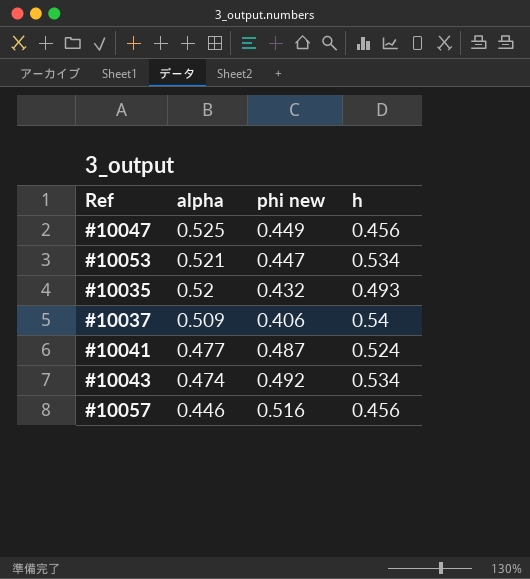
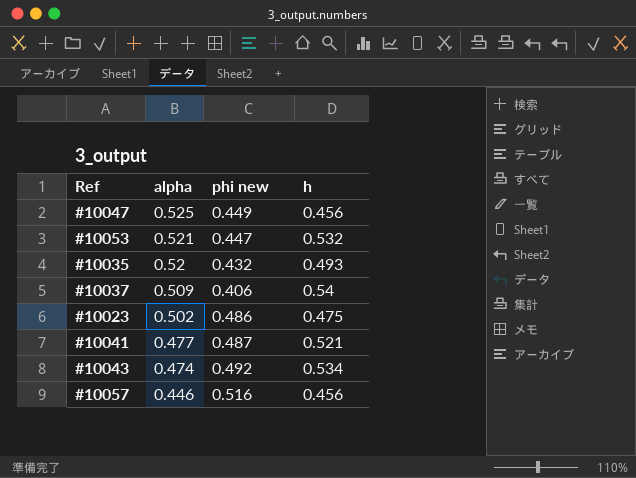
#10053 | h: 0.534 -> 0.532
row #10023: none -> 0.502 | 0.486 | 0.475
#10041 | h: 0.524 -> 0.521

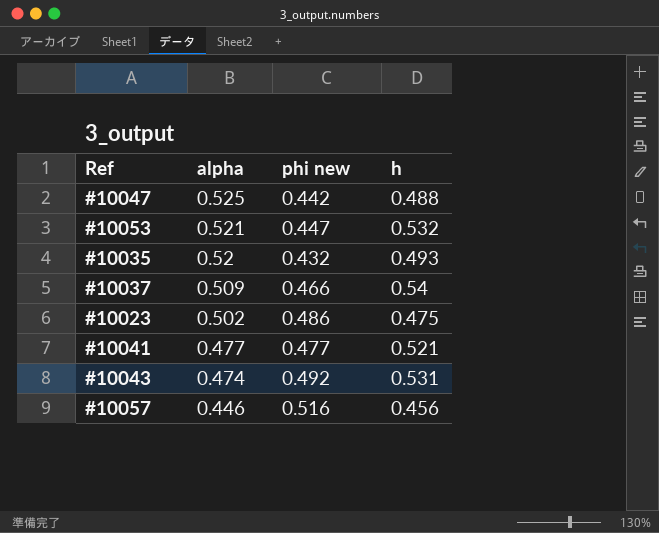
#10047 | phi new: 0.449 -> 0.442
#10047 | h: 0.456 -> 0.488
#10037 | phi new: 0.406 -> 0.466
#10041 | phi new: 0.487 -> 0.477
#10043 | h: 0.534 -> 0.531

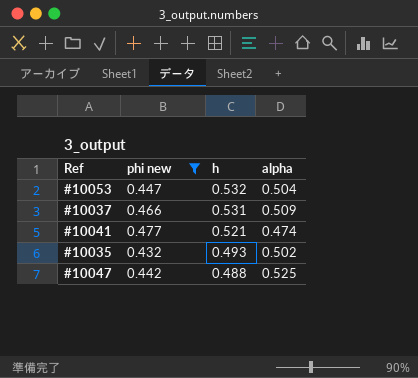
filter: none -> phi new <= 0.477
row order: alpha descending -> h descending
column alpha | position: 2 -> 4
#10053 | alpha: 0.521 -> 0.504
#10037 | h: 0.54 -> 0.531
#10041 | alpha: 0.477 -> 0.474
#10035 | alpha: 0.52 -> 0.502

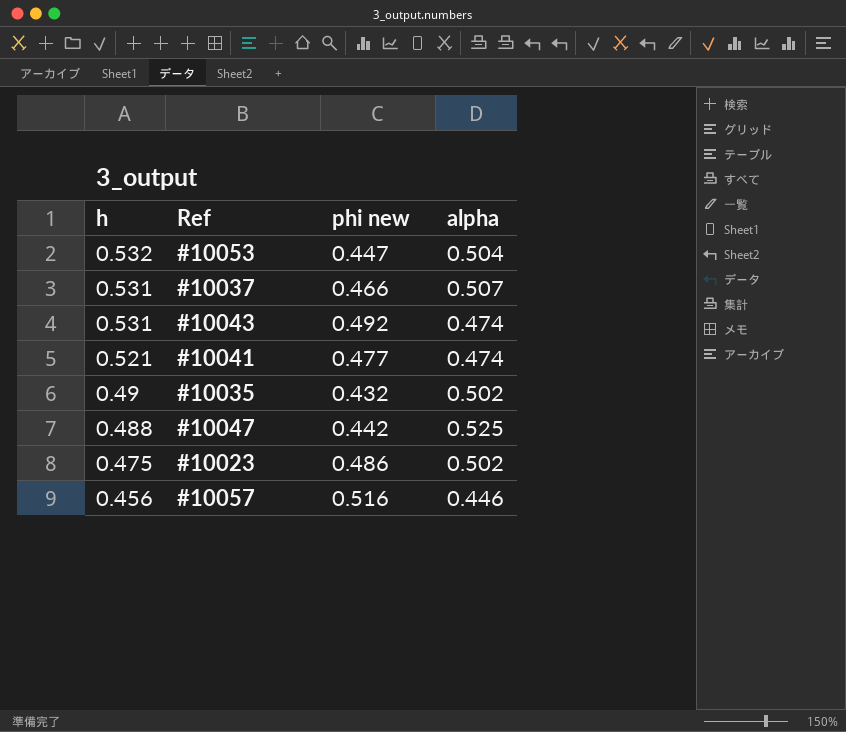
filter: phi new <= 0.477 -> none
column h | position: 3 -> 1
#10037 | alpha: 0.509 -> 0.507
#10035 | h: 0.493 -> 0.49

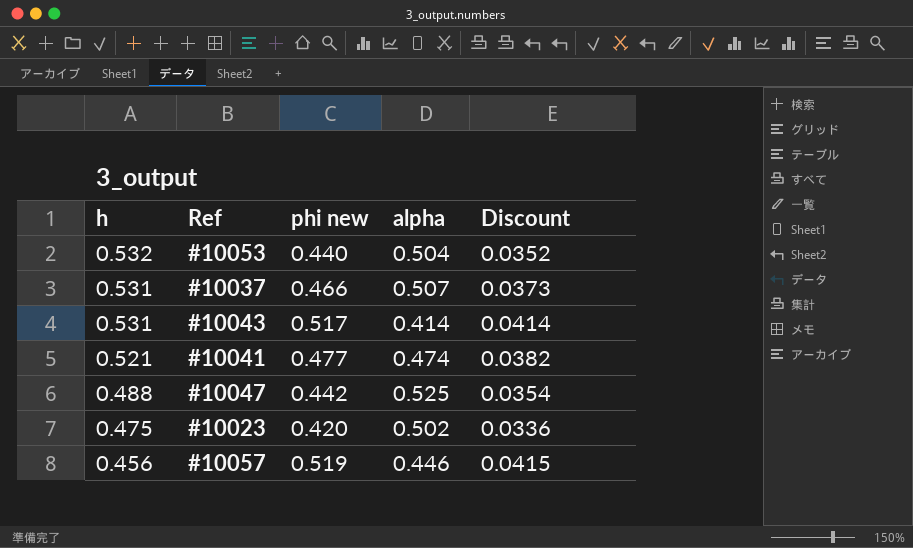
column Discount | formula: none -> [phi new] * 0.08
row #10035: 0.49 | 0.432 | 0.502 -> none
#10053 | phi new: 0.447 -> 0.440
#10043 | phi new: 0.492 -> 0.517
#10043 | alpha: 0.474 -> 0.414
#10023 | phi new: 0.486 -> 0.420
#10057 | phi new: 0.516 -> 0.519

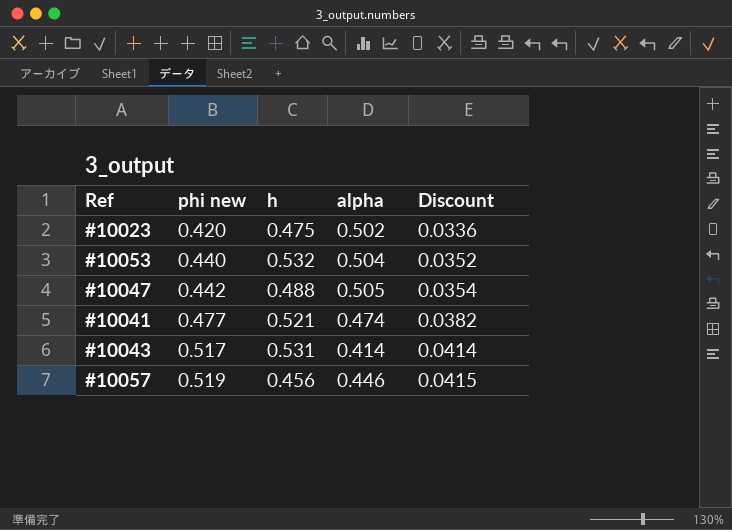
row order: h descending -> phi new ascending
column h | position: 1 -> 3
row #10037: 0.531 | 0.466 | 0.507 | 0.0373 -> none
#10047 | alpha: 0.525 -> 0.505

